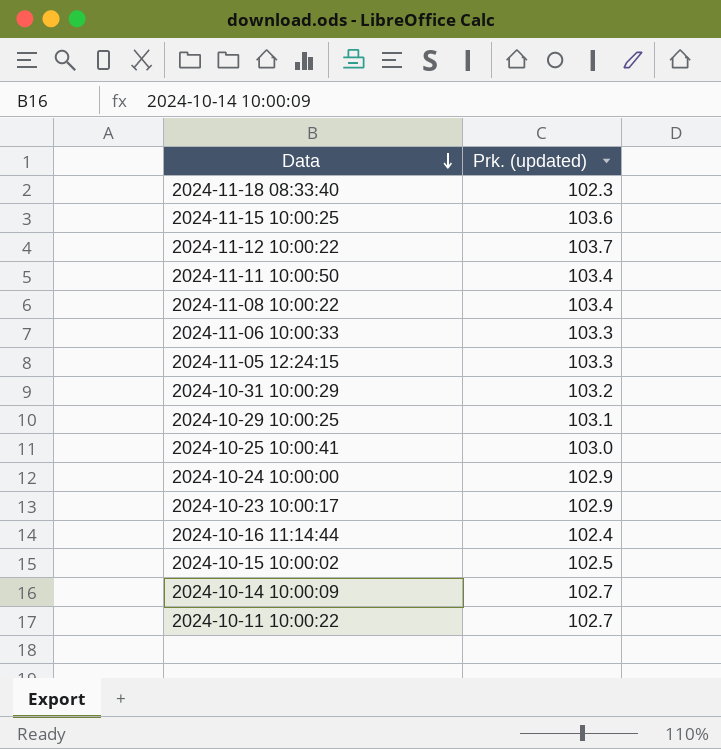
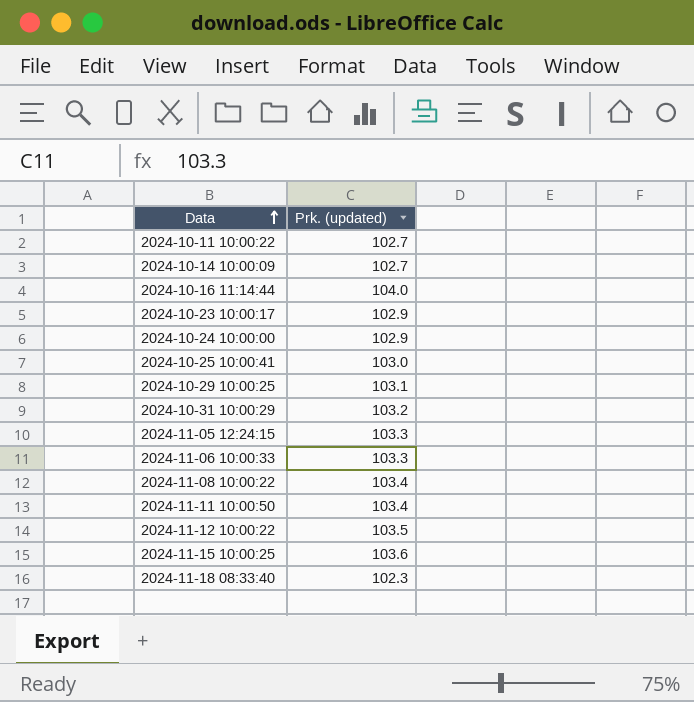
row order: Data descending -> Data ascending
row 2024-10-15 10:00:02: 102.5 -> none
2024-10-16 11:14:44 | Prk. (updated): 102.4 -> 104.0
2024-11-12 10:00:22 | Prk. (updated): 103.7 -> 103.5

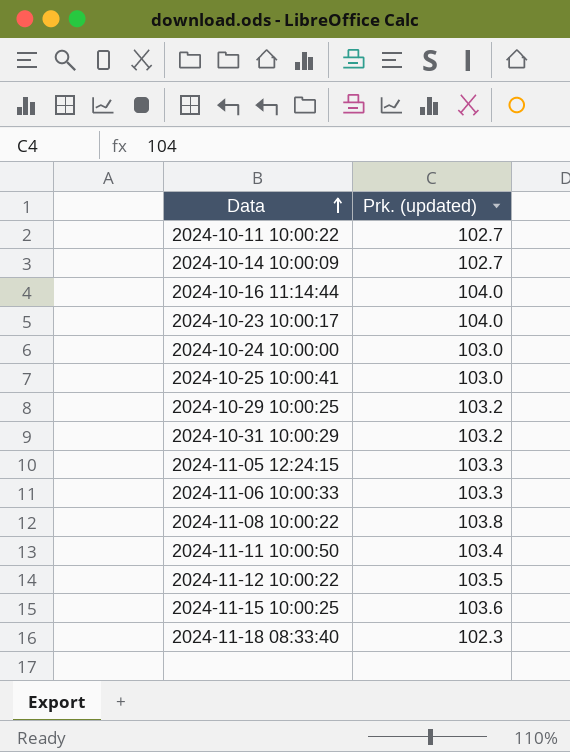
2024-10-23 10:00:17 | Prk. (updated): 102.9 -> 104.0
2024-10-24 10:00:00 | Prk. (updated): 102.9 -> 103.0
2024-10-29 10:00:25 | Prk. (updated): 103.1 -> 103.2
2024-11-08 10:00:22 | Prk. (updated): 103.4 -> 103.8

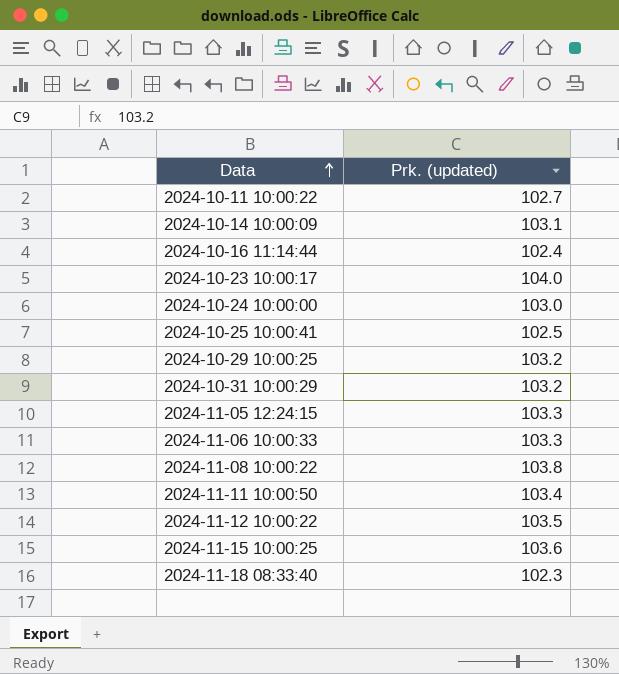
2024-10-14 10:00:09 | Prk. (updated): 102.7 -> 103.1
2024-10-16 11:14:44 | Prk. (updated): 104.0 -> 102.4
2024-10-25 10:00:41 | Prk. (updated): 103.0 -> 102.5

